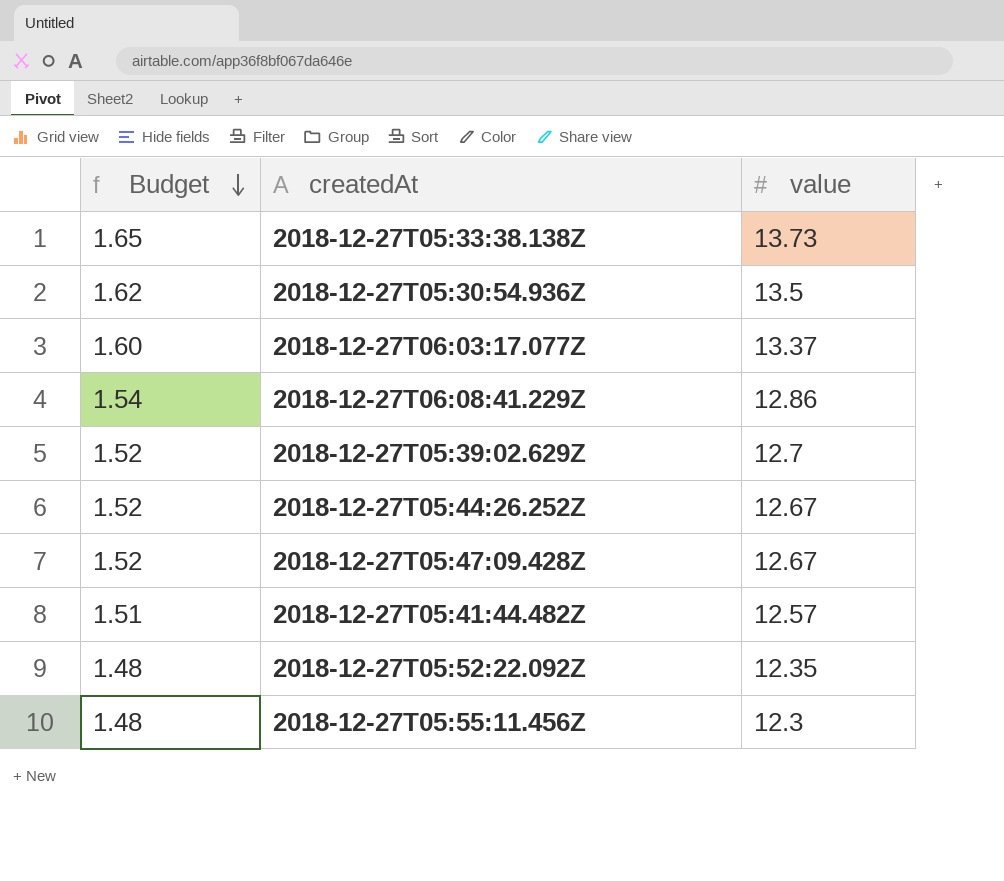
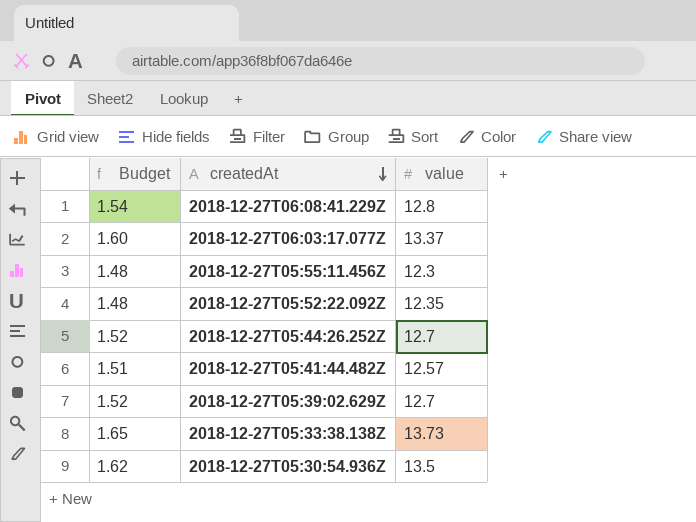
row order: Budget descending -> createdAt descending
row 2018-12-27T05:47:09.428Z: 1.52 | 12.67 -> none
2018-12-27T06:08:41.229Z | value: 12.86 -> 12.8
2018-12-27T05:44:26.252Z | value: 12.67 -> 12.7

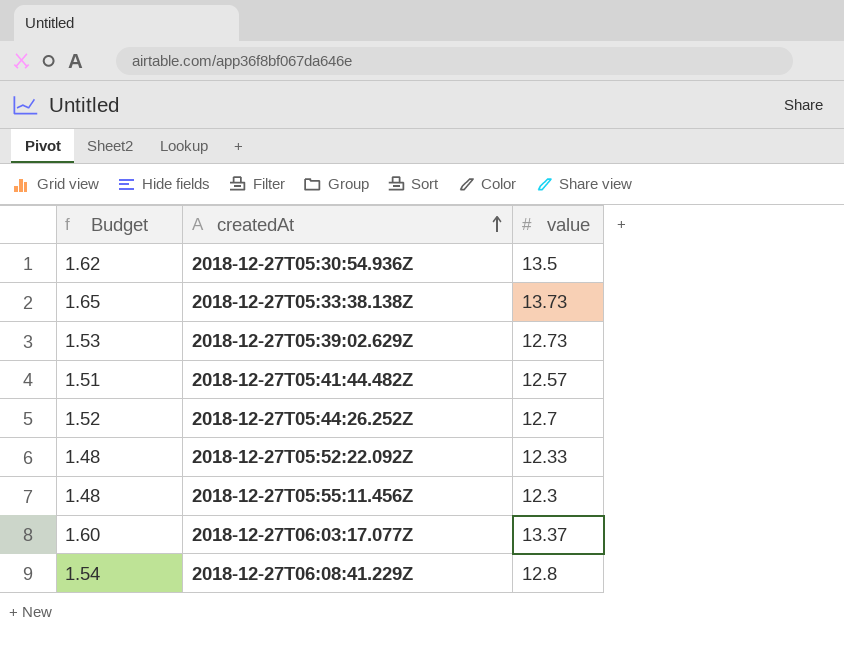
row order: createdAt descending -> createdAt ascending
2018-12-27T05:39:02.629Z | Budget: 1.52 -> 1.53
2018-12-27T05:39:02.629Z | value: 12.7 -> 12.73
2018-12-27T05:52:22.092Z | value: 12.35 -> 12.33

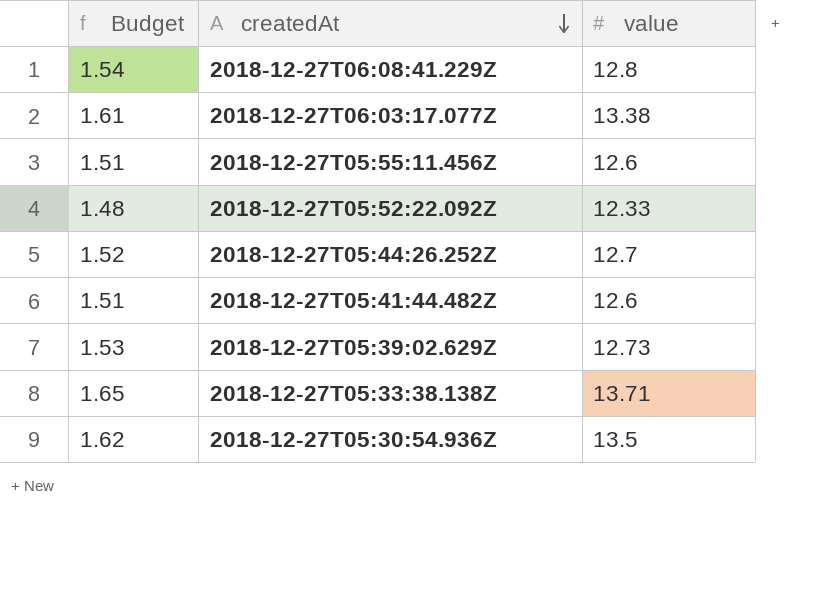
row order: createdAt ascending -> createdAt descending
2018-12-27T06:03:17.077Z | Budget: 1.60 -> 1.61
2018-12-27T06:03:17.077Z | value: 13.37 -> 13.38
2018-12-27T05:55:11.456Z | Budget: 1.48 -> 1.51
2018-12-27T05:55:11.456Z | value: 12.3 -> 12.6
2018-12-27T05:41:44.482Z | value: 12.57 -> 12.6
2018-12-27T05:33:38.138Z | value: 13.73 -> 13.71

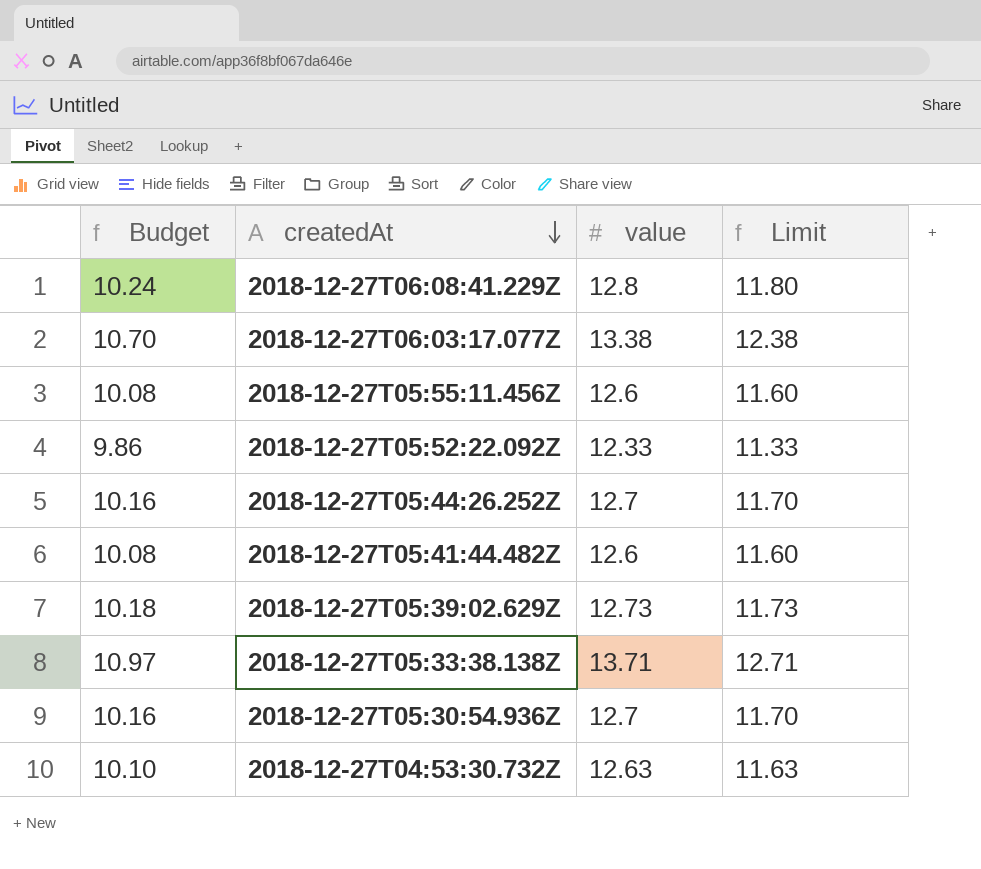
column Budget | formula: [value] * 0.12 -> [value] * 0.8
column Limit | formula: none -> [value] - 1
2018-12-27T05:30:54.936Z | value: 13.5 -> 12.7
row 2018-12-27T04:53:30.732Z: none -> 10.10 | 12.63 | 11.63

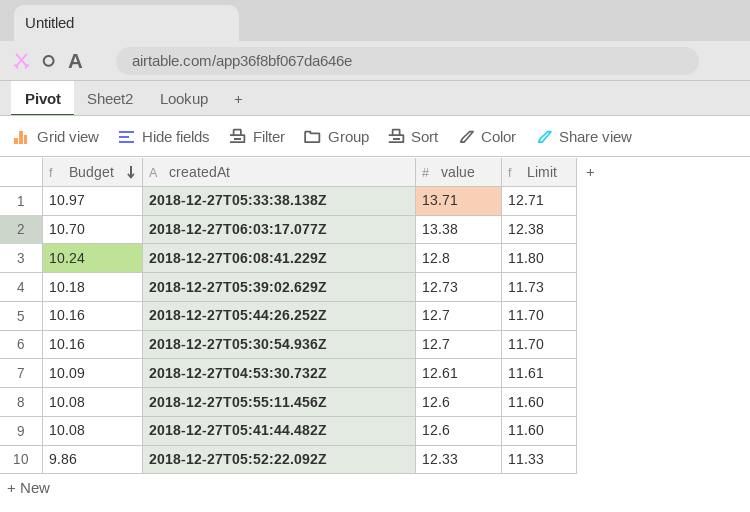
row order: createdAt descending -> Budget descending
2018-12-27T04:53:30.732Z | Budget: 10.10 -> 10.09
2018-12-27T04:53:30.732Z | value: 12.63 -> 12.61
2018-12-27T04:53:30.732Z | Limit: 11.63 -> 11.61

